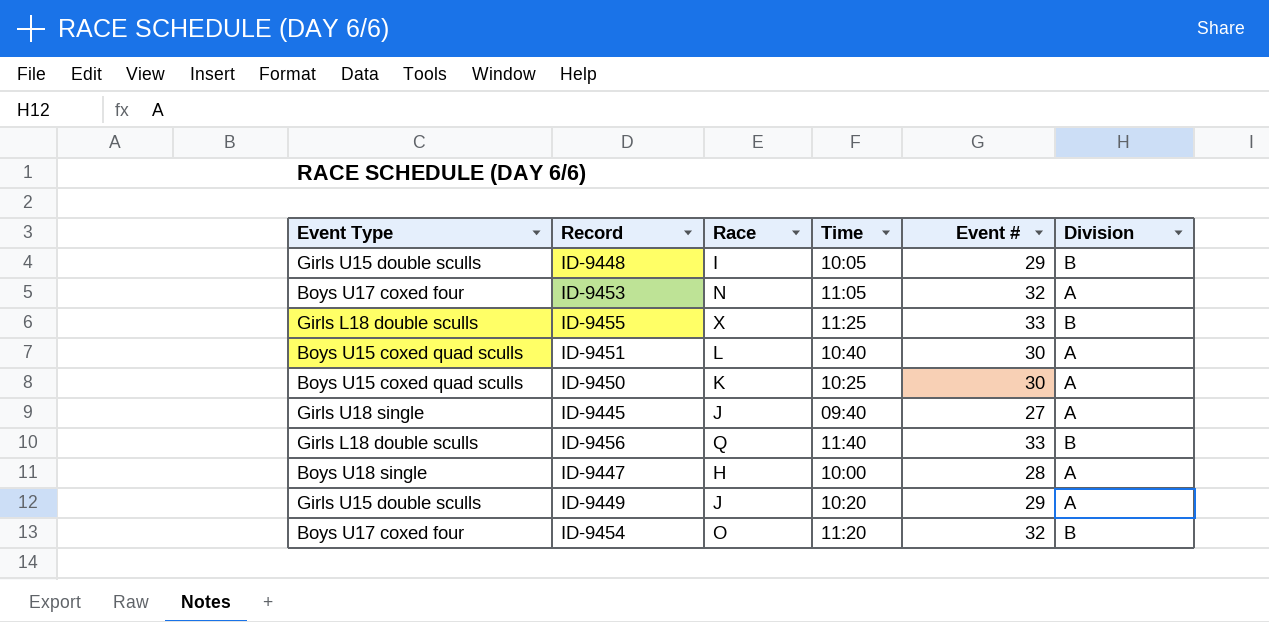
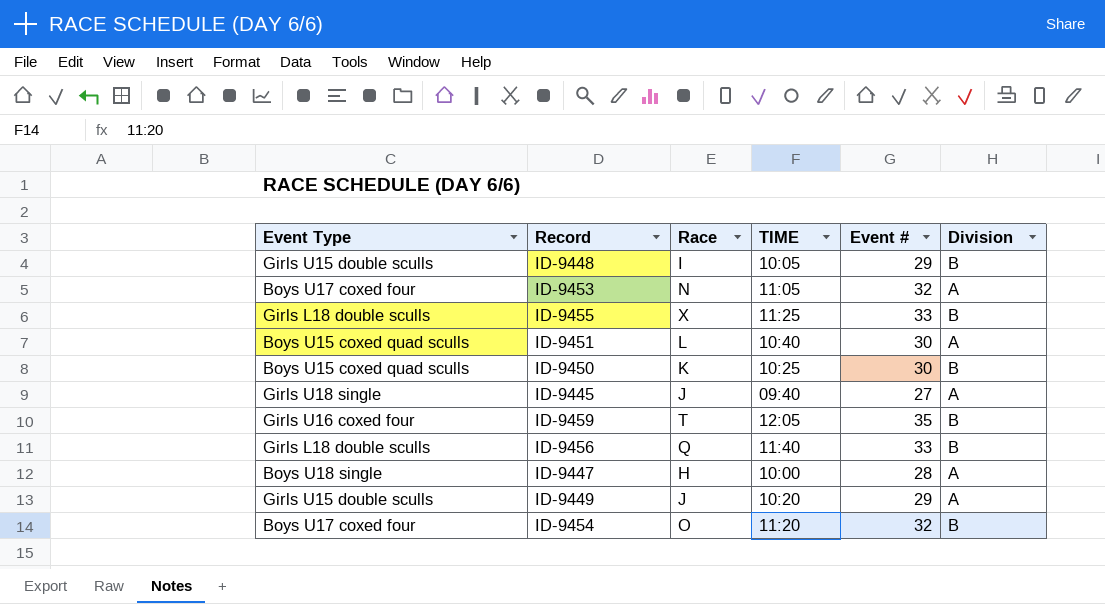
column name: Time -> TIME
ID-9450 | Division: A -> B
row ID-9459: none -> Girls U16 coxed four | T | 12:05 | 35 | B

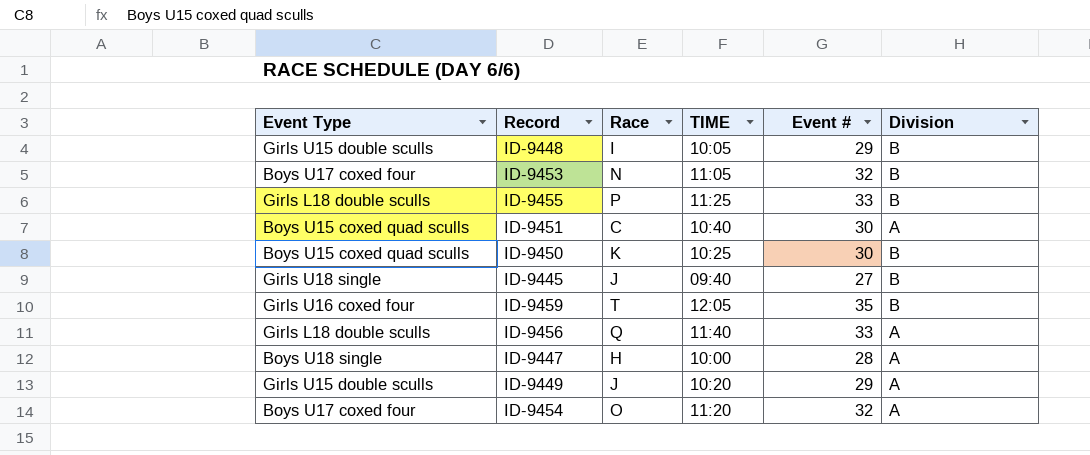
ID-9453 | Division: A -> B
ID-9455 | Race: X -> P
ID-9451 | Race: L -> C
ID-9445 | Division: A -> B
ID-9456 | Division: B -> A
ID-9454 | Division: B -> A

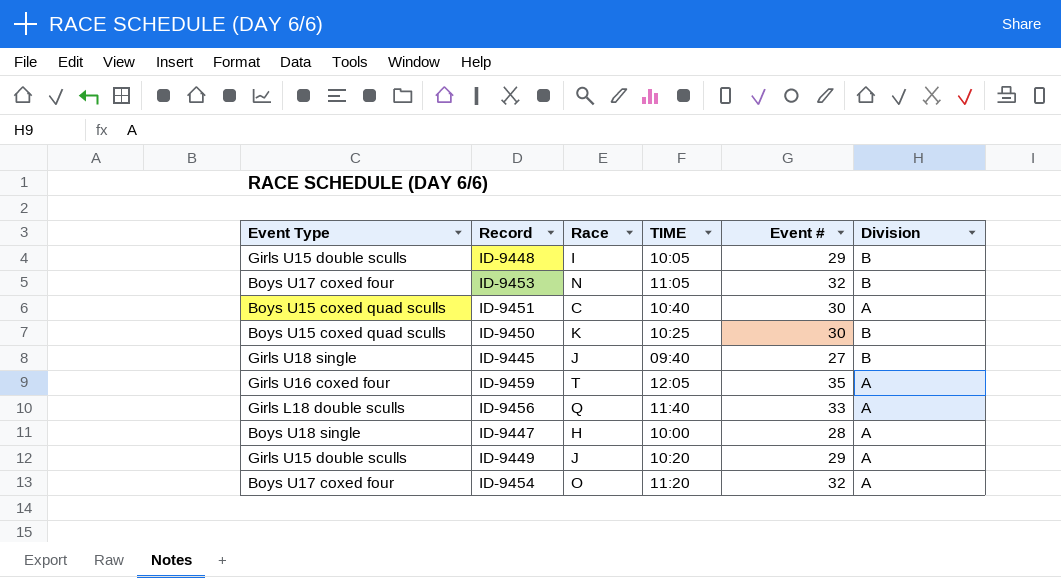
row ID-9455: Girls L18 double sculls | P | 11:25 | 33 | B -> none
ID-9459 | Division: B -> A

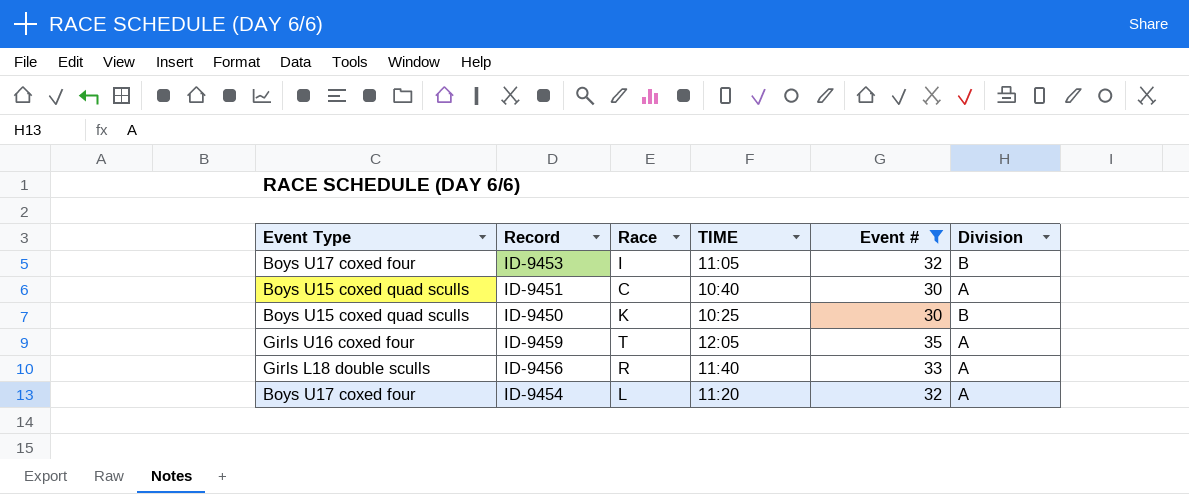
filter: none -> Event # >= 30
ID-9453 | Race: N -> I
ID-9456 | Race: Q -> R
ID-9454 | Race: O -> L

